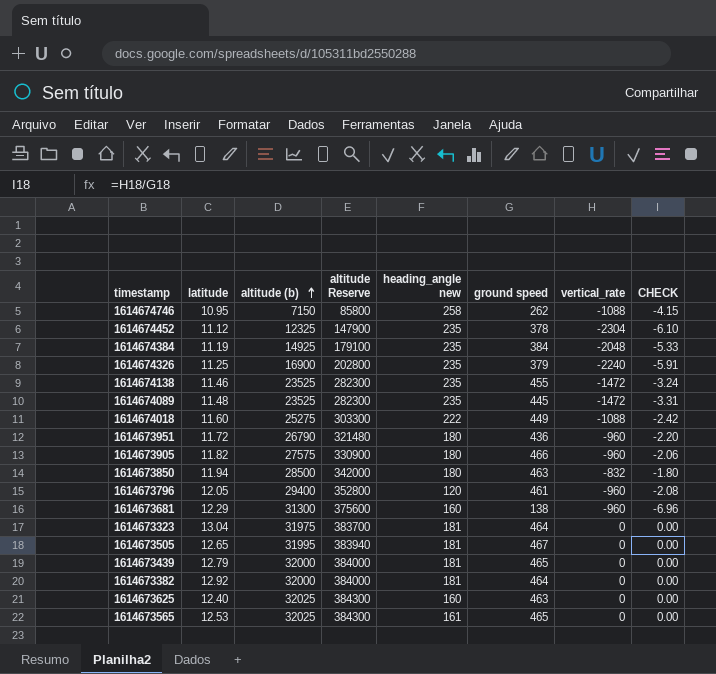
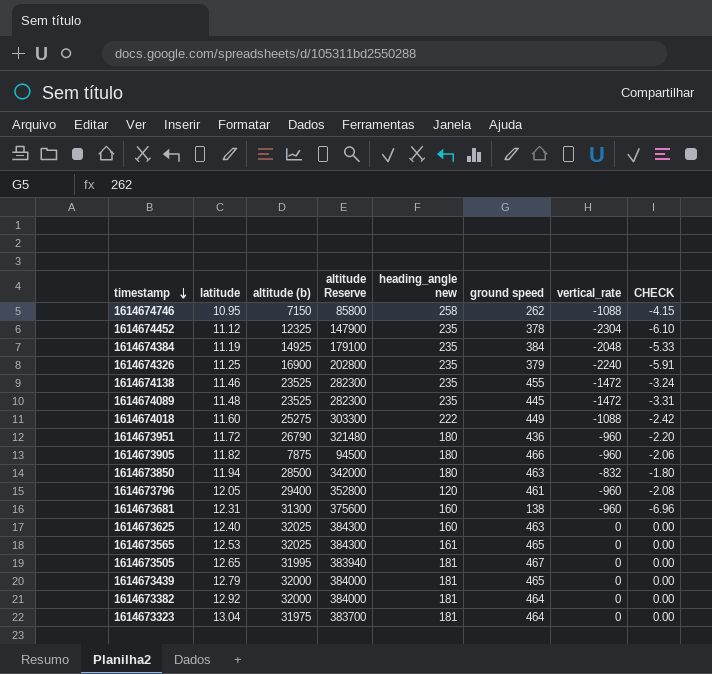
row order: altitude (b) ascending -> timestamp descending
1614673905 | altitude (b): 27575 -> 7875
1614673905 | altitude Reserve: 330900 -> 94500
1614673681 | latitude: 12.29 -> 12.31

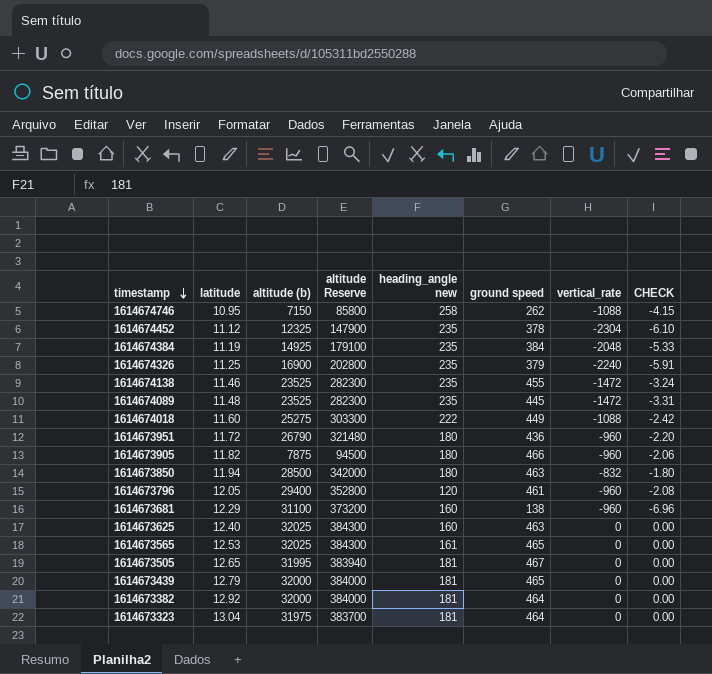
1614673681 | latitude: 12.31 -> 12.29
1614673681 | altitude (b): 31300 -> 31100
1614673681 | altitude Reserve: 375600 -> 373200

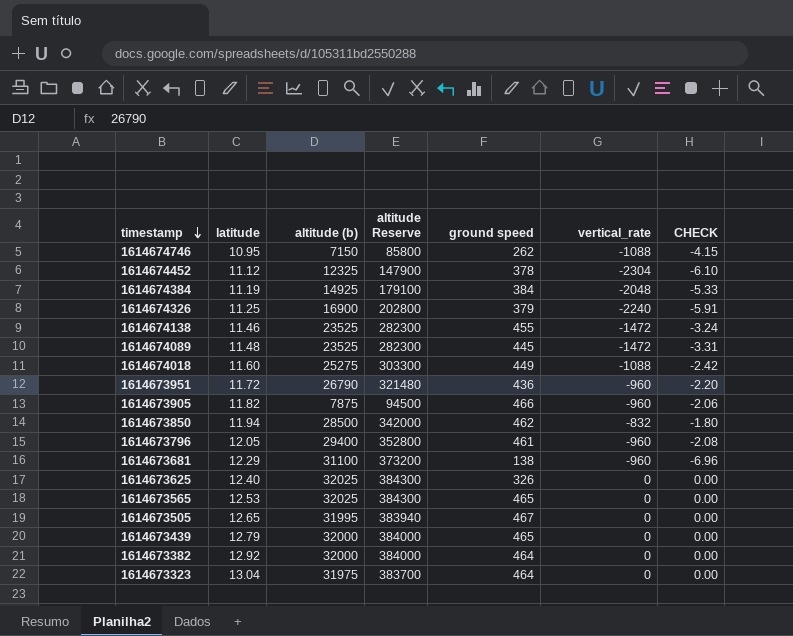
column heading_angle new | position: 5 -> none
1614673850 | ground speed: 463 -> 462
1614673625 | ground speed: 463 -> 326

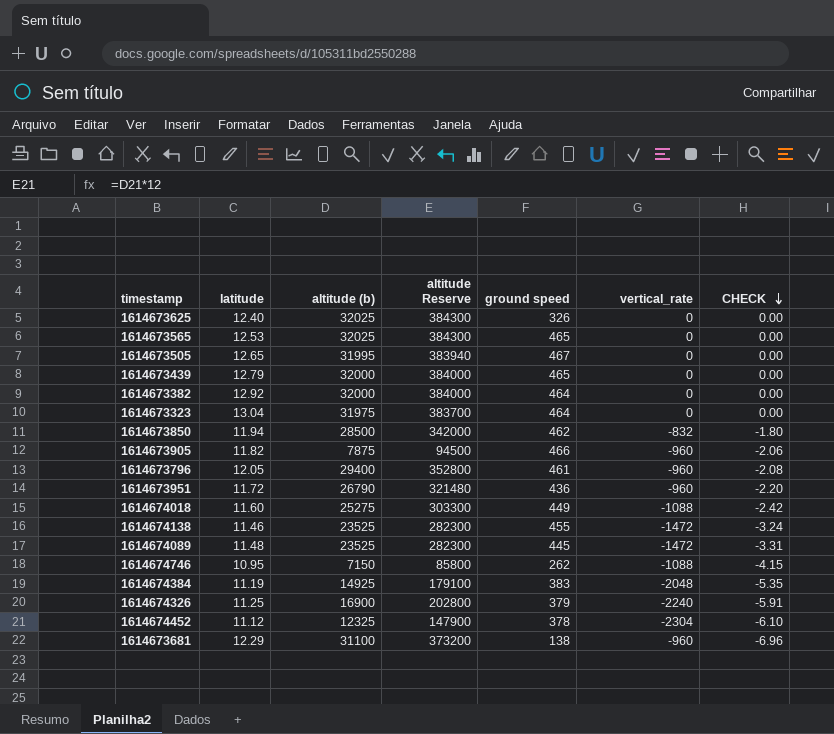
row order: timestamp descending -> CHECK descending
1614674384 | ground speed: 384 -> 383
1614674384 | CHECK: -5.33 -> -5.35

